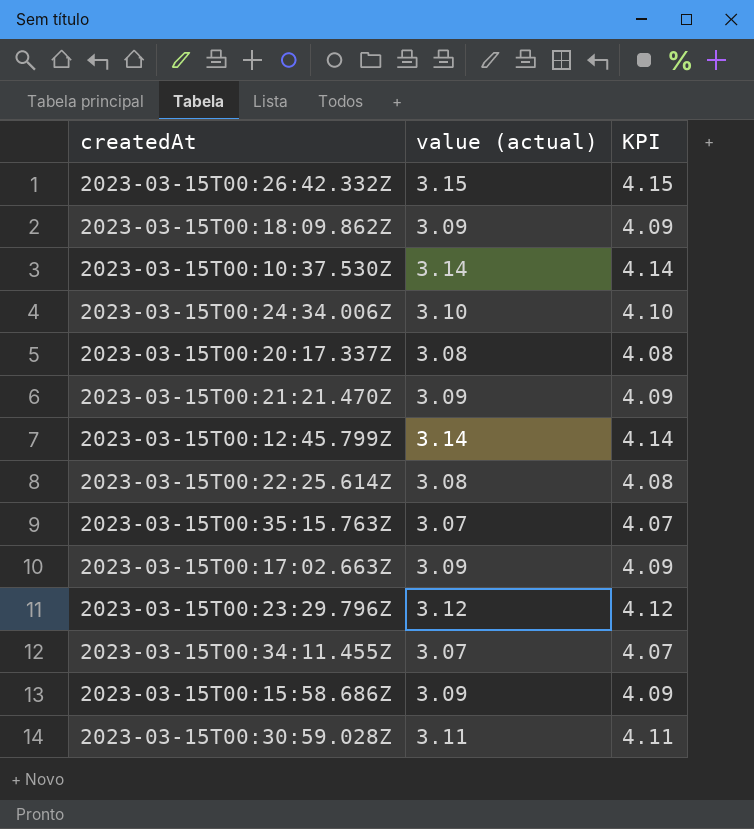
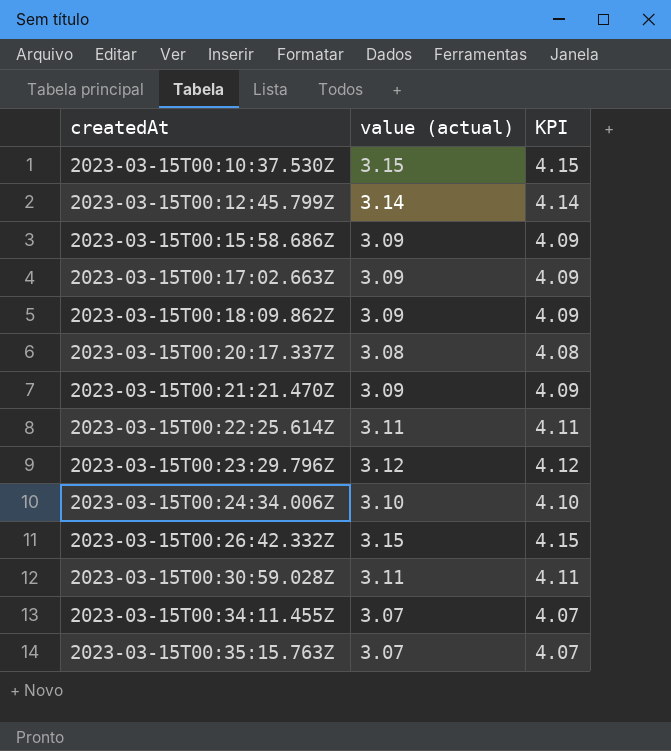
row order: none -> createdAt ascending
2023-03-15T00:10:37.530Z | value (actual): 3.14 -> 3.15
2023-03-15T00:10:37.530Z | KPI: 4.14 -> 4.15
2023-03-15T00:22:25.614Z | value (actual): 3.08 -> 3.11
2023-03-15T00:22:25.614Z | KPI: 4.08 -> 4.11

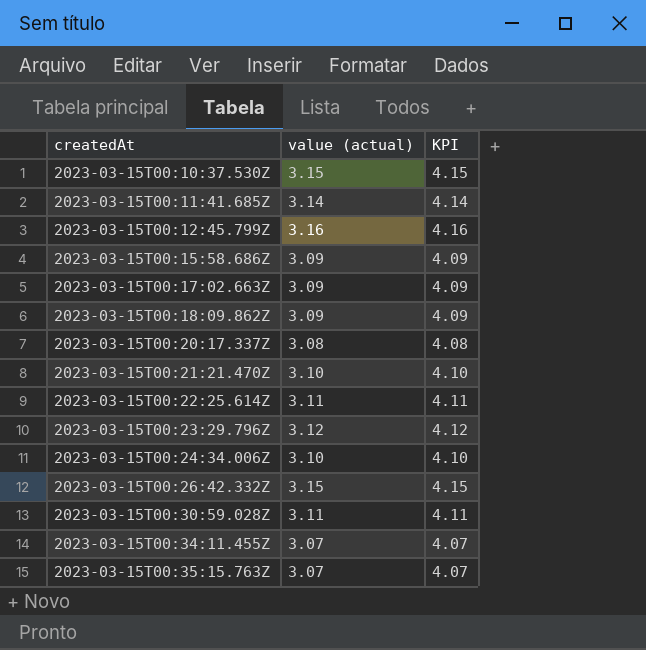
row 2023-03-15T00:11:41.685Z: none -> 3.14 | 4.14
2023-03-15T00:12:45.799Z | value (actual): 3.14 -> 3.16
2023-03-15T00:12:45.799Z | KPI: 4.14 -> 4.16
2023-03-15T00:21:21.470Z | value (actual): 3.09 -> 3.10
2023-03-15T00:21:21.470Z | KPI: 4.09 -> 4.10

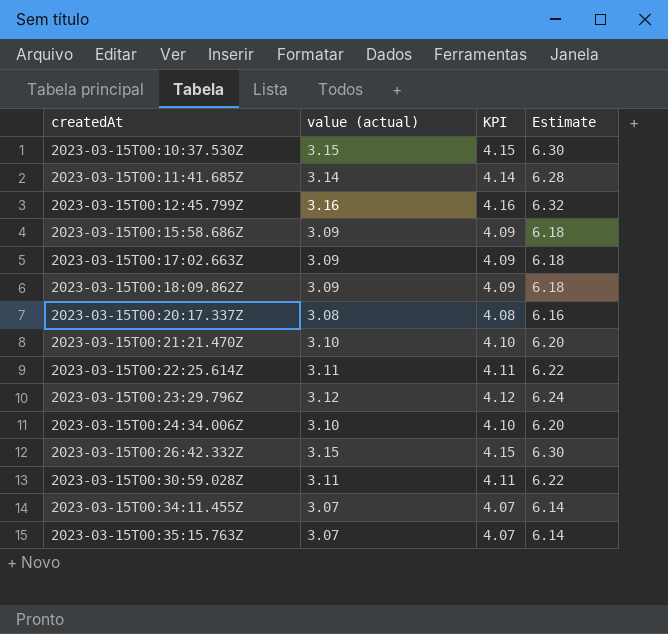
column Estimate | formula: none -> [value (actual)] * 2

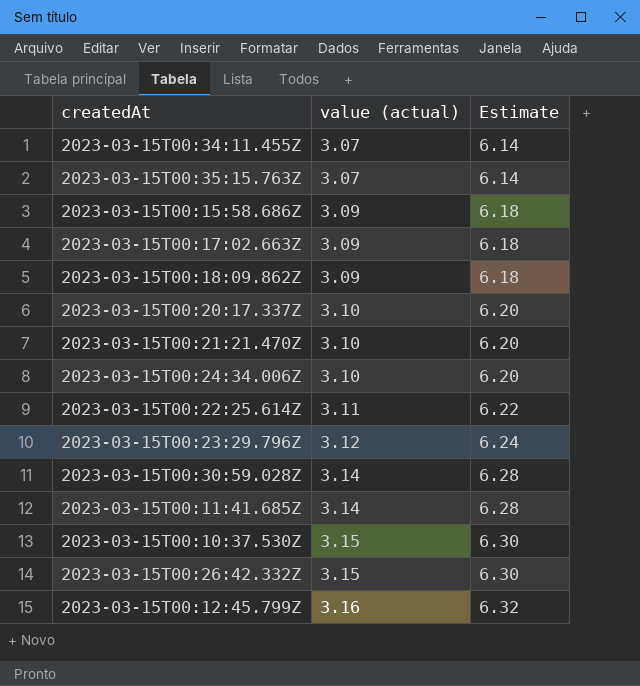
row order: createdAt ascending -> value (actual) ascending
column KPI | formula: [value (actual)] + 1 -> none
2023-03-15T00:20:17.337Z | value (actual): 3.08 -> 3.10
2023-03-15T00:20:17.337Z | Estimate: 6.16 -> 6.20
2023-03-15T00:30:59.028Z | value (actual): 3.11 -> 3.14
2023-03-15T00:30:59.028Z | Estimate: 6.22 -> 6.28

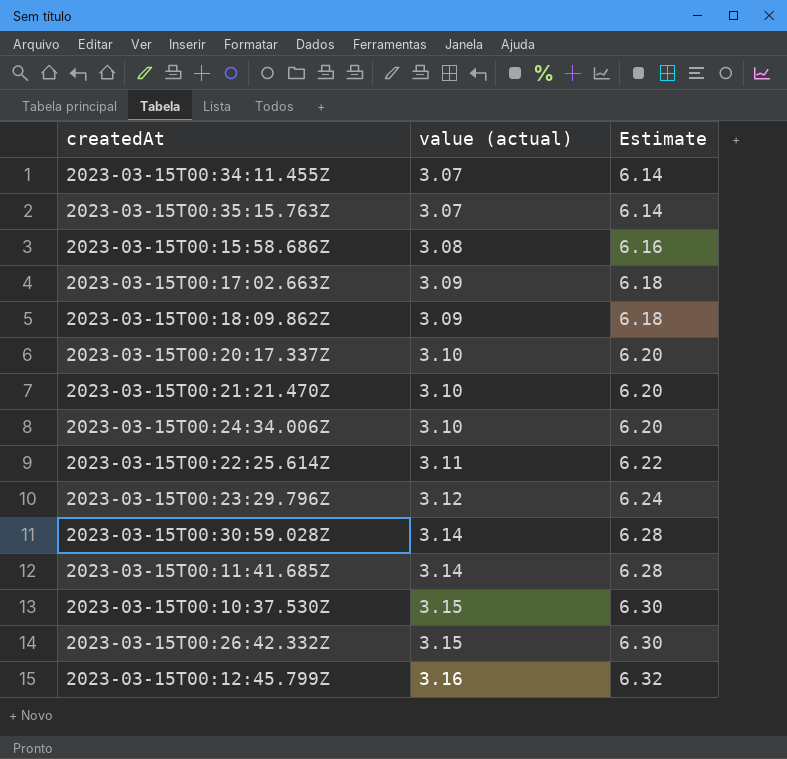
2023-03-15T00:15:58.686Z | value (actual): 3.09 -> 3.08
2023-03-15T00:15:58.686Z | Estimate: 6.18 -> 6.16

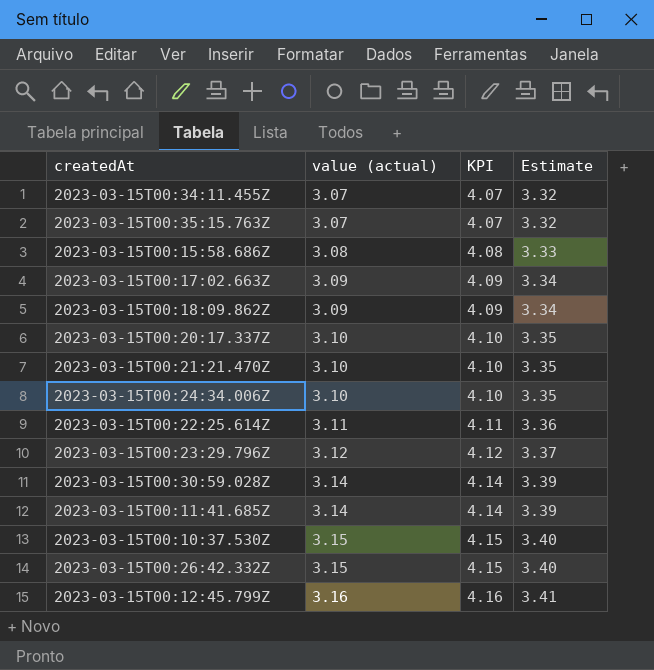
column KPI | formula: none -> [value (actual)] + 1
column Estimate | formula: [value (actual)] * 2 -> [value (actual)] * 1.08

